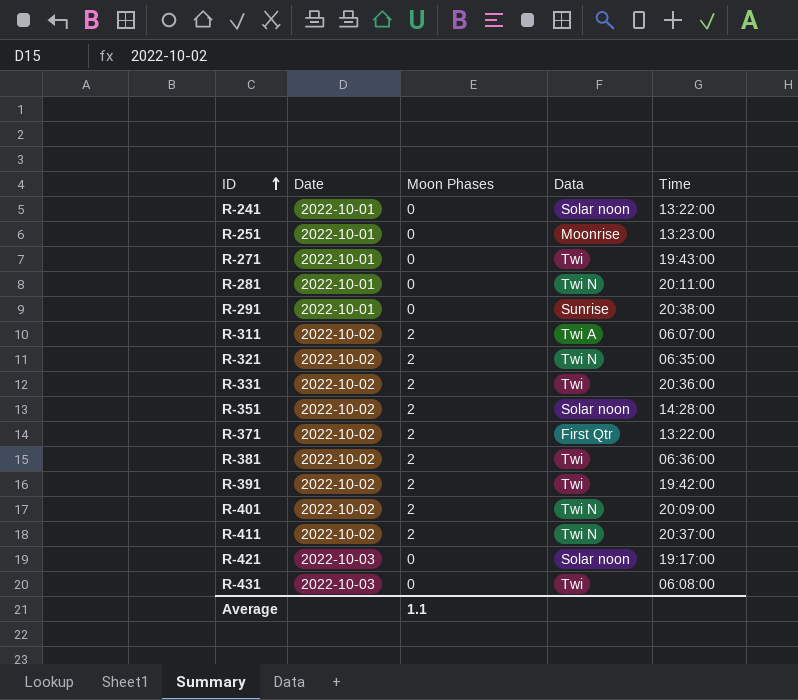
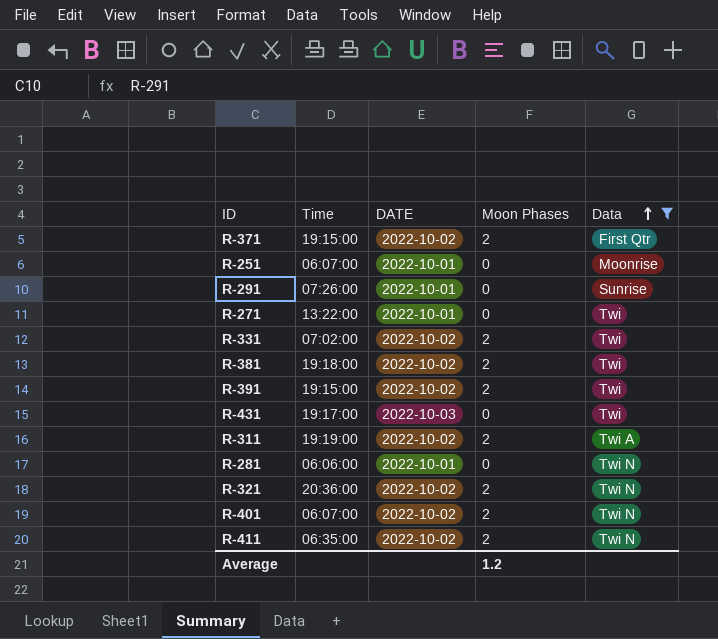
filter: none -> Data != Solar noon
row order: ID ascending -> Data ascending
column Time | position: 5 -> 2
column name: Date -> DATE
R-371 | Time: 13:22:00 -> 19:15:00
R-251 | Time: 13:23:00 -> 06:07:00
R-291 | Time: 20:38:00 -> 07:26:00
R-271 | Time: 19:43:00 -> 13:22:00
R-331 | Time: 20:36:00 -> 07:02:00
R-381 | Time: 06:36:00 -> 19:18:00
R-391 | Time: 19:42:00 -> 19:15:00
R-431 | Time: 06:08:00 -> 19:17:00
R-311 | Time: 06:07:00 -> 19:19:00
R-281 | Time: 20:11:00 -> 06:06:00
R-321 | Time: 06:35:00 -> 20:36:00
R-401 | Time: 20:09:00 -> 06:07:00
R-411 | Time: 20:37:00 -> 06:35:00
Average | Moon Phases: 1.1 -> 1.2

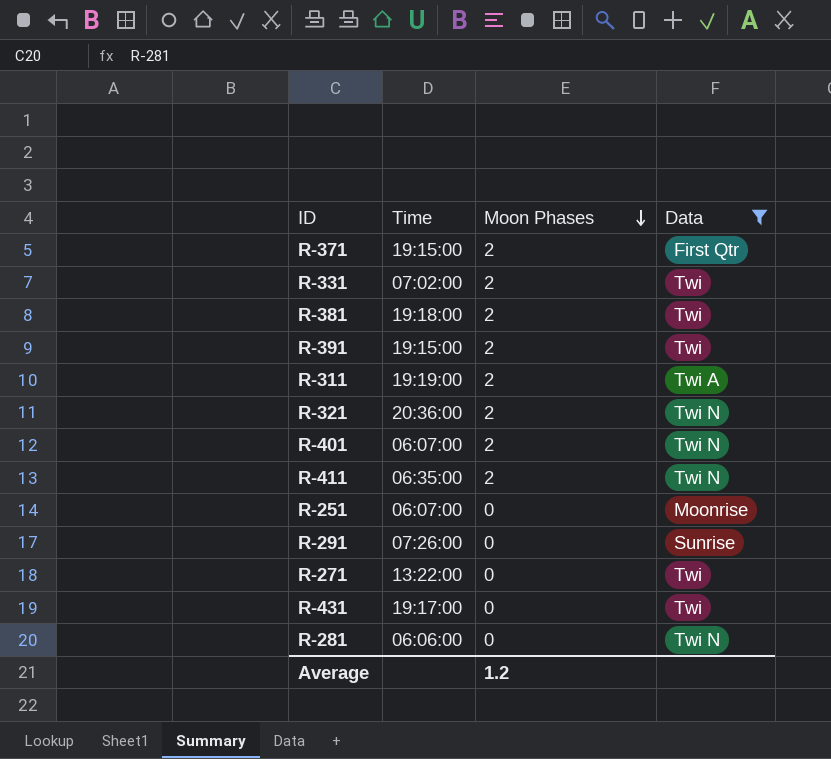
row order: Data ascending -> Moon Phases descending
column DATE | position: 3 -> none

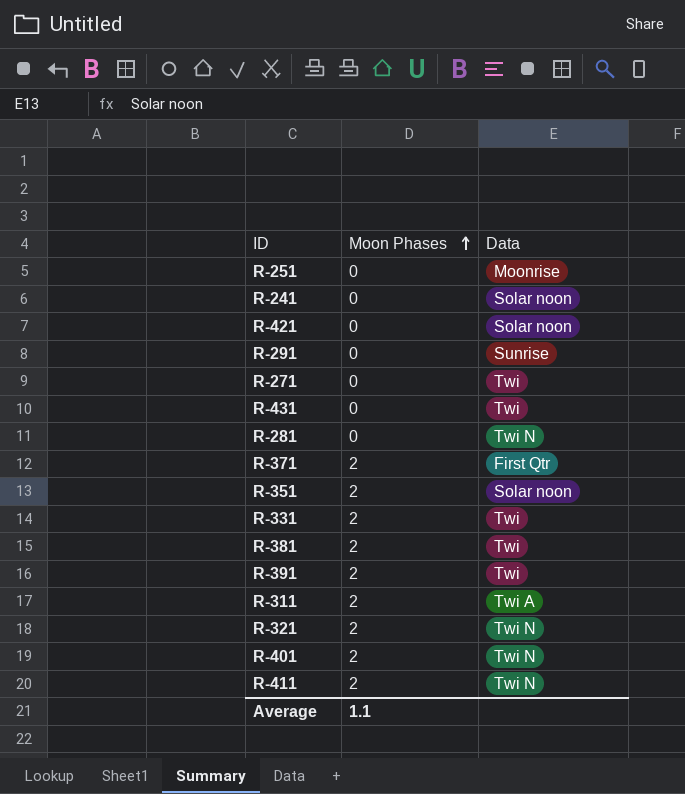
filter: Data != Solar noon -> none
row order: Moon Phases descending -> Moon Phases ascending
column Time | position: 2 -> none
Average | Moon Phases: 1.2 -> 1.1

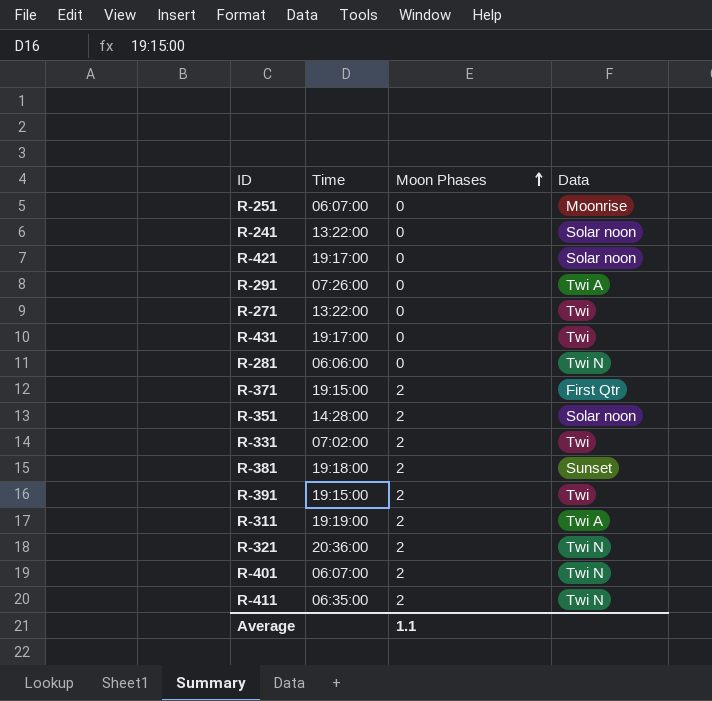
column Time | position: none -> 2
R-291 | Data: Sunrise -> Twi A
R-381 | Data: Twi -> Sunset

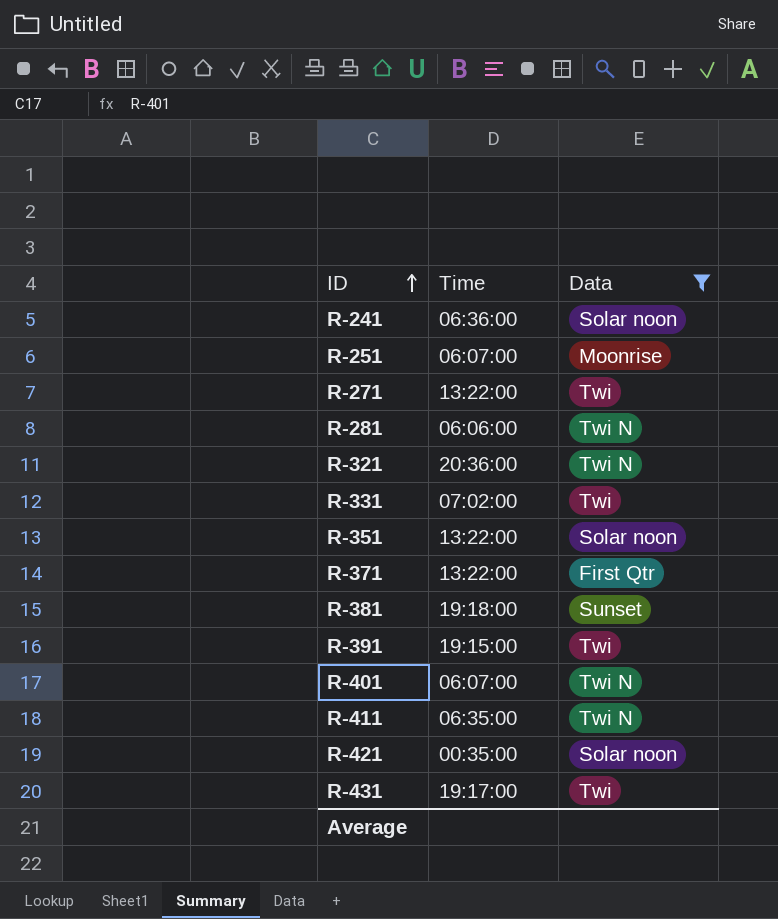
filter: none -> Data != Twi A
row order: Moon Phases ascending -> ID ascending
column Moon Phases | position: 3 -> none
R-241 | Time: 13:22:00 -> 06:36:00
R-351 | Time: 14:28:00 -> 13:22:00
R-371 | Time: 19:15:00 -> 13:22:00
R-421 | Time: 19:17:00 -> 00:35:00

